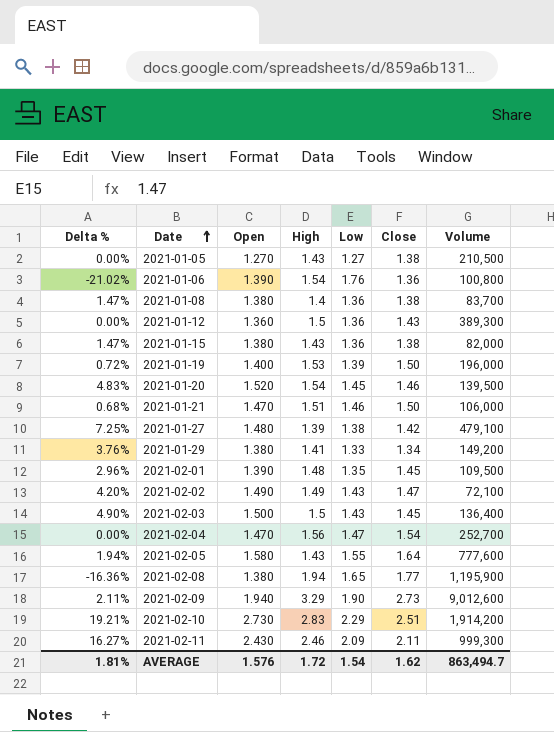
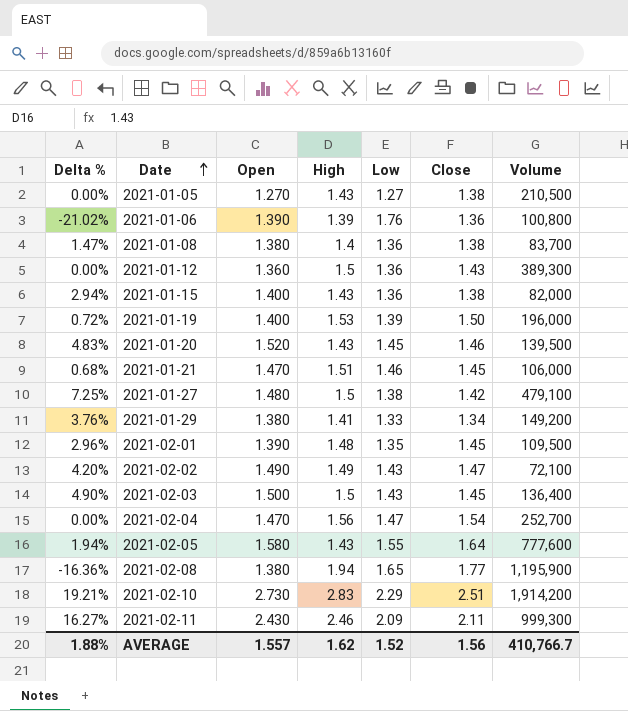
row 2021-02-09: 2.11% | 1.940 | 3.29 | 1.90 | 2.73 | 9,012,600 -> none
2021-01-06 | High: 1.54 -> 1.39
2021-01-15 | Delta %: 1.47% -> 2.94%
2021-01-15 | Open: 1.380 -> 1.400
2021-01-20 | High: 1.54 -> 1.43
2021-01-21 | Close: 1.50 -> 1.45
2021-01-27 | High: 1.39 -> 1.5
AVERAGE | Delta %: 1.81% -> 1.88%
AVERAGE | Open: 1.576 -> 1.557
AVERAGE | High: 1.72 -> 1.62
AVERAGE | Low: 1.54 -> 1.52
AVERAGE | Close: 1.62 -> 1.56
AVERAGE | Volume: 863,494.7 -> 410,766.7

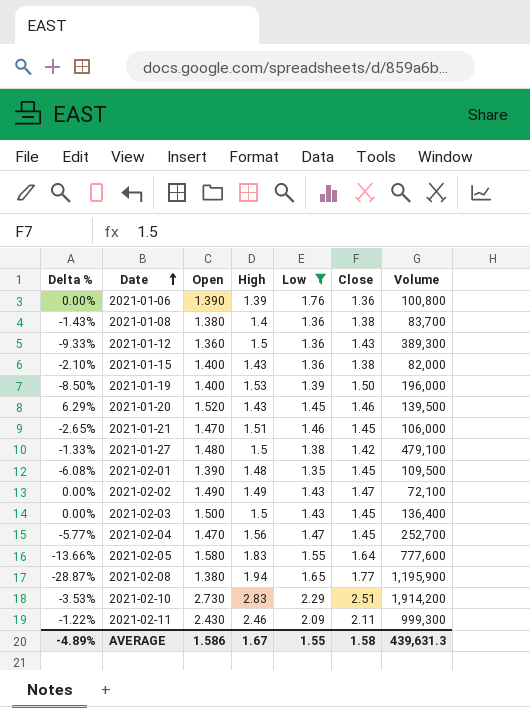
filter: none -> Low >= 1.35
column Delta % | formula: ([Open] - [Low]) / [Low] -> ([Open] - [High]) / [High]
2021-02-04 | Close: 1.54 -> 1.45
2021-02-05 | High: 1.43 -> 1.83
AVERAGE | Delta %: 1.88% -> -4.89%
AVERAGE | Open: 1.557 -> 1.586
AVERAGE | High: 1.62 -> 1.67
AVERAGE | Low: 1.52 -> 1.55
AVERAGE | Close: 1.56 -> 1.58
AVERAGE | Volume: 410,766.7 -> 439,631.3

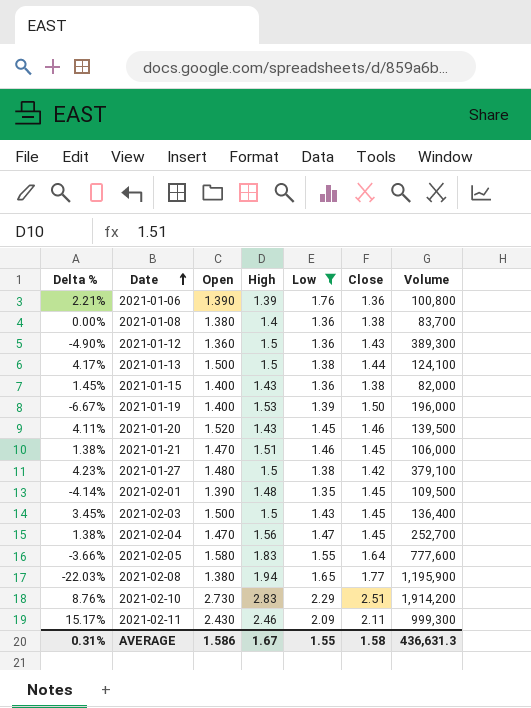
column Delta % | formula: ([Open] - [High]) / [High] -> ([Open] - [Close]) / [Close]
row 2021-02-02: 0.00% | 1.490 | 1.49 | 1.43 | 1.47 | 72,100 -> none
row 2021-01-13: none -> 4.17% | 1.500 | 1.5 | 1.38 | 1.44 | 124,100
2021-01-27 | Volume: 479,100 -> 379,100
AVERAGE | Delta %: -4.89% -> 0.31%
AVERAGE | Volume: 439,631.3 -> 436,631.3

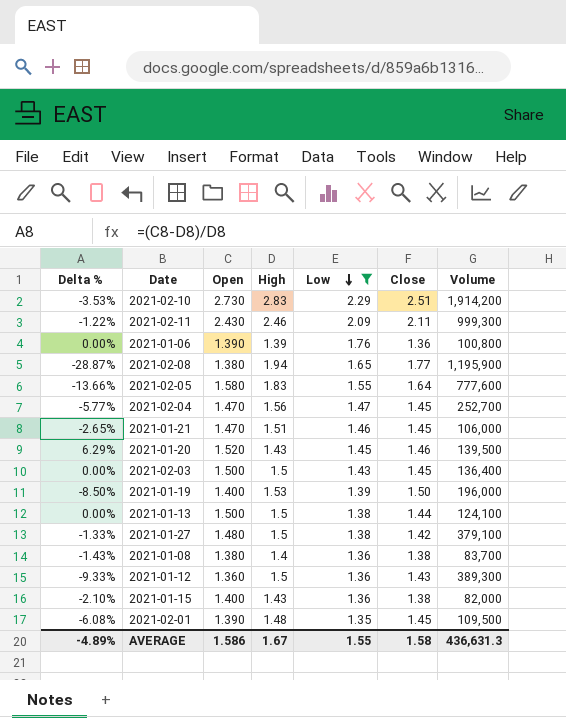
row order: Date ascending -> Low descending
column Delta % | formula: ([Open] - [Close]) / [Close] -> ([Open] - [High]) / [High]
AVERAGE | Delta %: 0.31% -> -4.89%

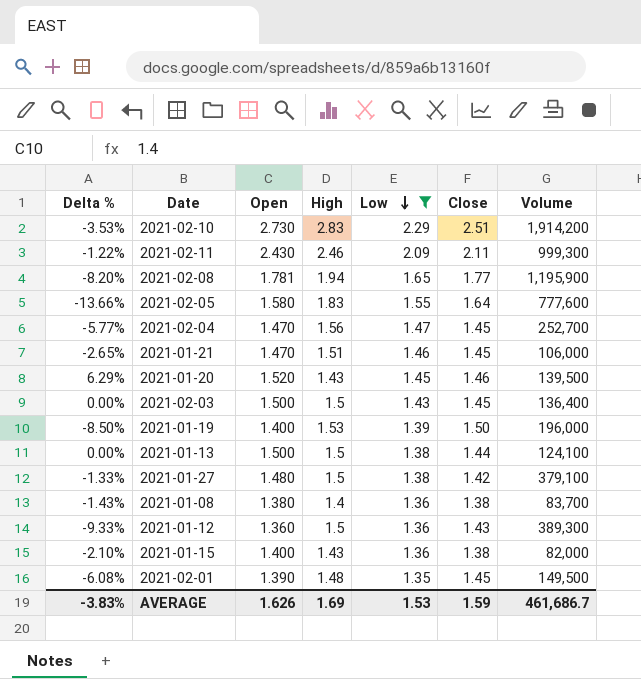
row 2021-01-06: 0.00% | 1.390 | 1.39 | 1.76 | 1.36 | 100,800 -> none
2021-02-08 | Delta %: -28.87% -> -8.20%
2021-02-08 | Open: 1.380 -> 1.781
2021-02-01 | Volume: 109,500 -> 149,500
AVERAGE | Delta %: -4.89% -> -3.83%
AVERAGE | Open: 1.586 -> 1.626
AVERAGE | High: 1.67 -> 1.69
AVERAGE | Low: 1.55 -> 1.53
AVERAGE | Close: 1.58 -> 1.59
AVERAGE | Volume: 436,631.3 -> 461,686.7

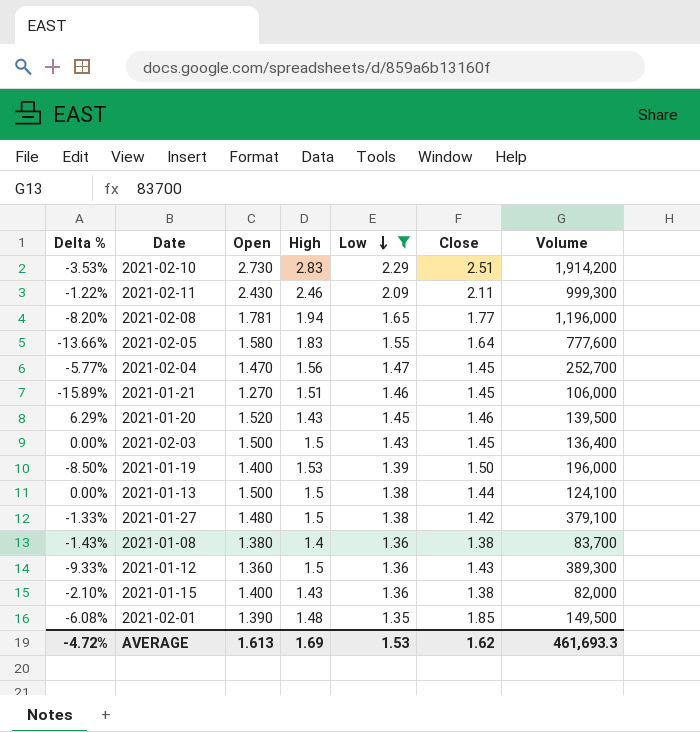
2021-02-08 | Volume: 1,195,900 -> 1,196,000
2021-01-21 | Delta %: -2.65% -> -15.89%
2021-01-21 | Open: 1.470 -> 1.270
2021-02-01 | Close: 1.45 -> 1.85
AVERAGE | Delta %: -3.83% -> -4.72%
AVERAGE | Open: 1.626 -> 1.613
AVERAGE | Close: 1.59 -> 1.62
AVERAGE | Volume: 461,686.7 -> 461,693.3

